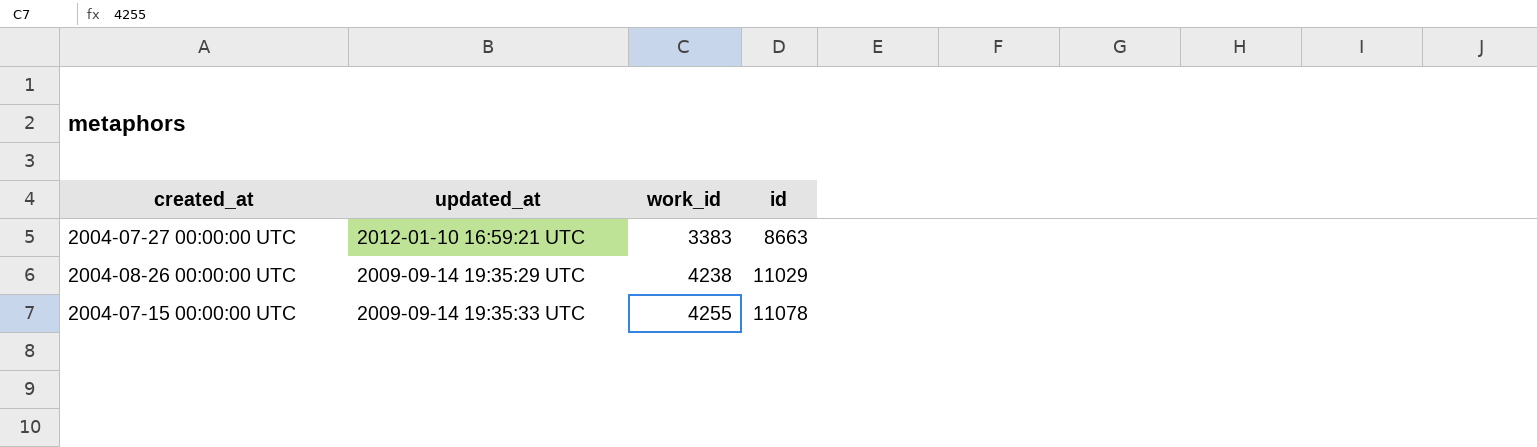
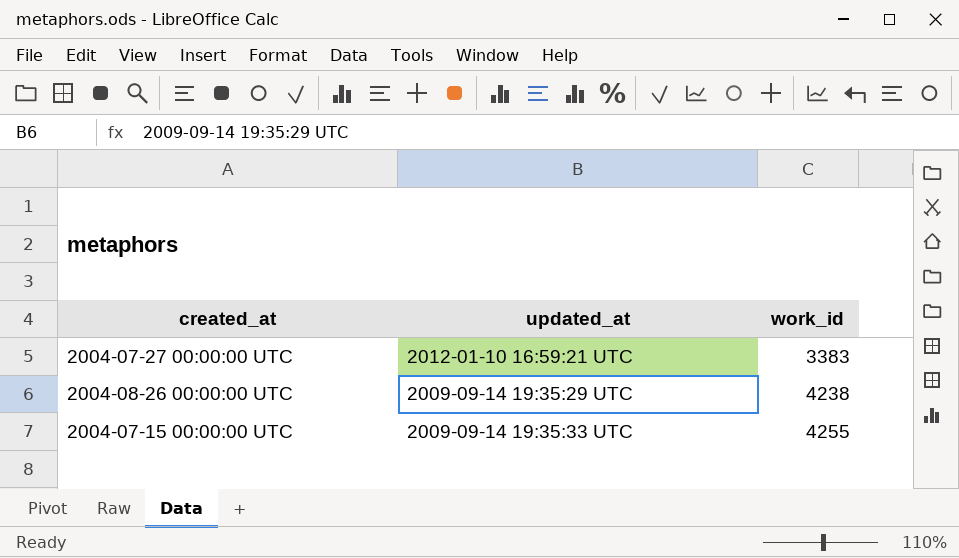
column id | position: 4 -> none

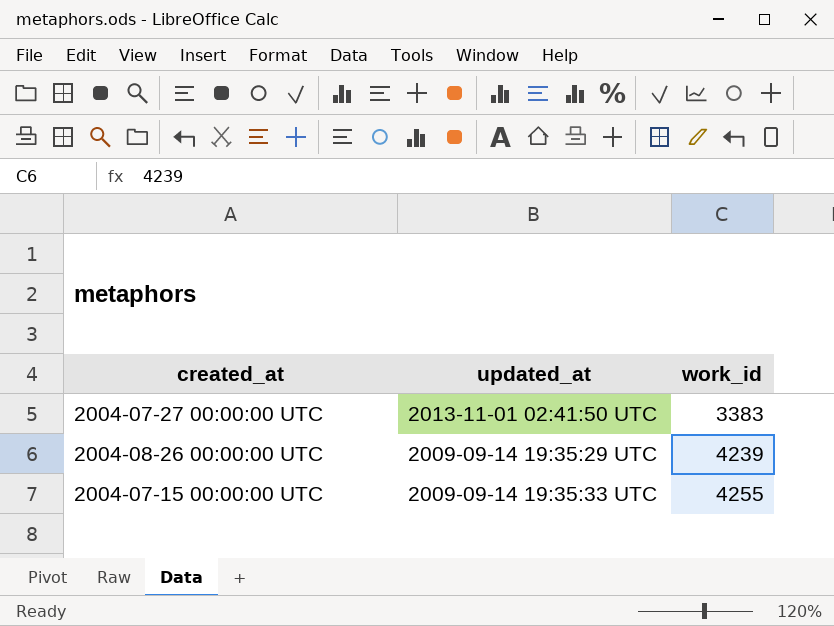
2004-07-27 00:00:00 UTC | updated_at: 2012-01-10 16:59:21 UTC -> 2013-11-01 02:41:50 UTC
2004-08-26 00:00:00 UTC | work_id: 4238 -> 4239

